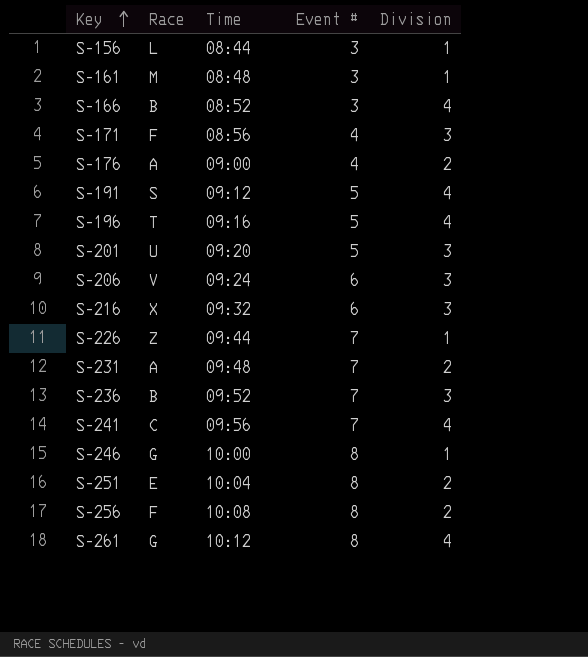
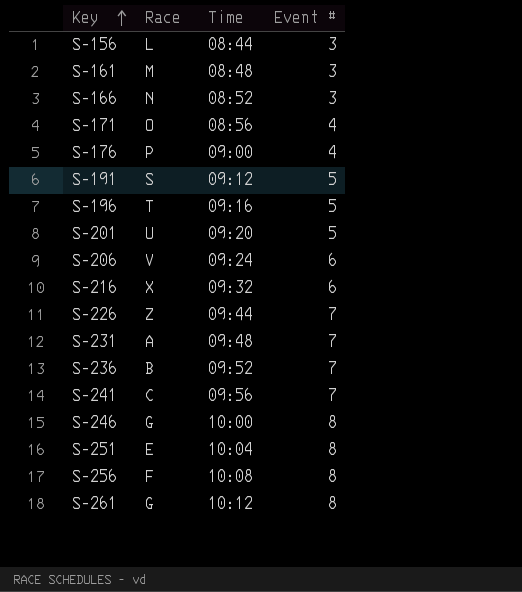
column Division | position: 5 -> none
S-166 | Race: B -> N
S-171 | Race: F -> O
S-176 | Race: A -> P

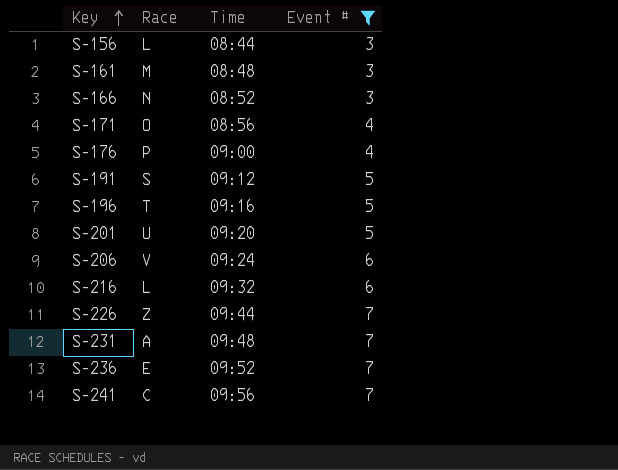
filter: none -> Event # != 8
S-216 | Race: X -> L
S-236 | Race: B -> E

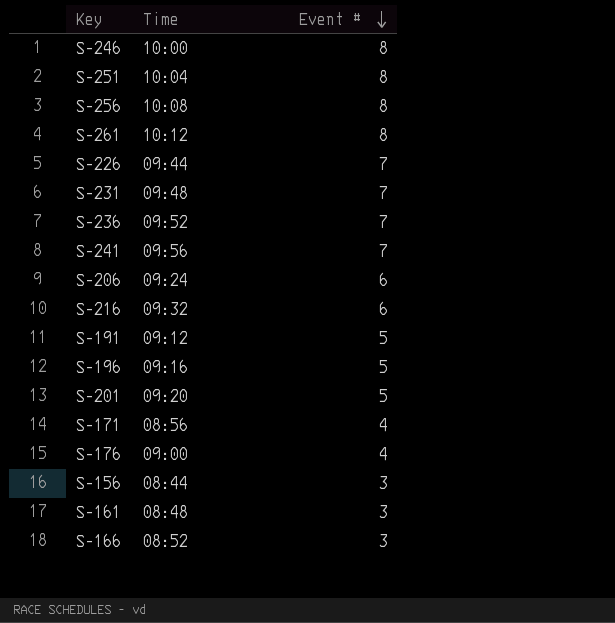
filter: Event # != 8 -> none
row order: Key ascending -> Event # descending
column Race | position: 2 -> none

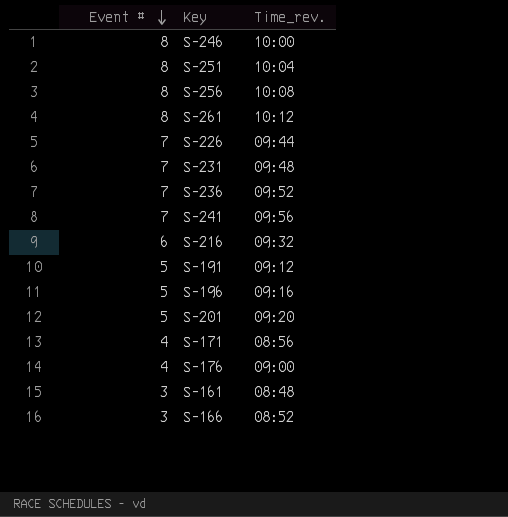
column Event # | position: 3 -> 1
column name: Time -> Time_rev.
row S-206: 09:24 | 6 -> none
row S-156: 08:44 | 3 -> none

